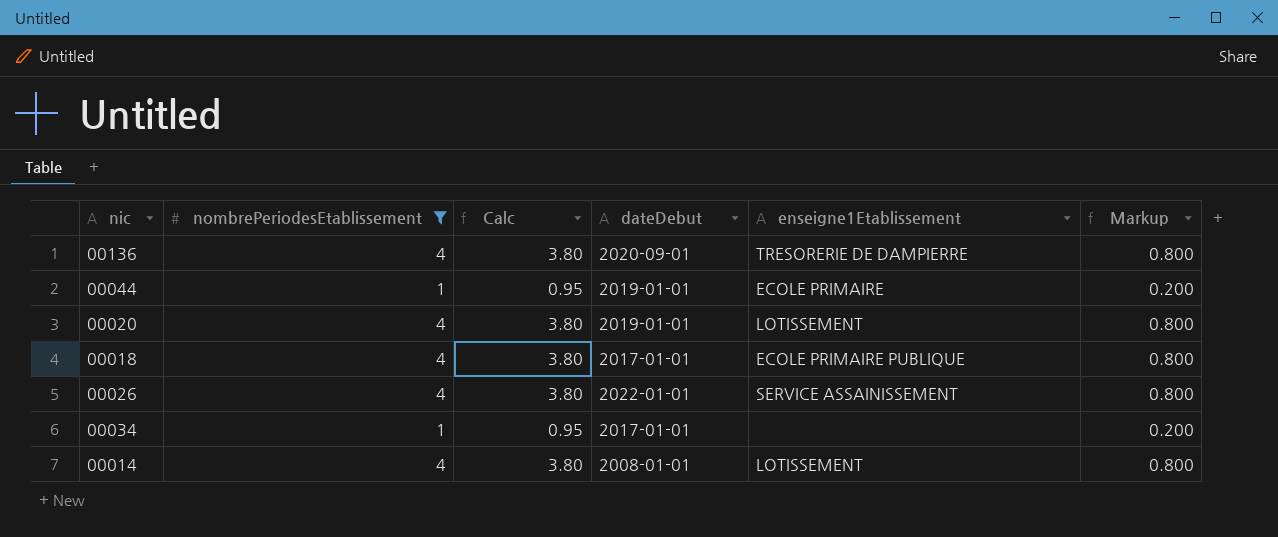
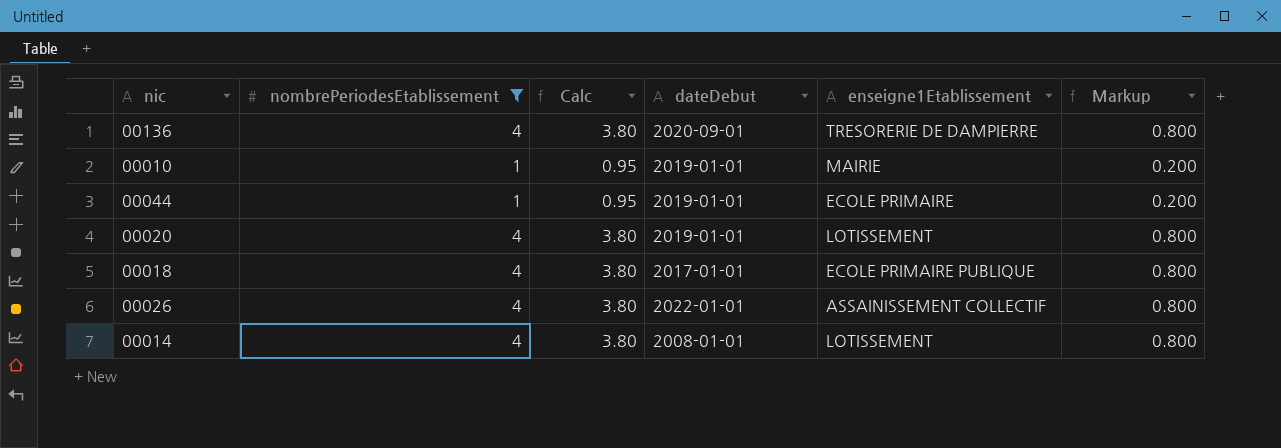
row 00034: 1 | 0.95 | 2017-01-01 | none | 0.200 -> none
row 00010: none -> 1 | 0.95 | 2019-01-01 | MAIRIE | 0.200
00026 | enseigne1Etablissement: SERVICE ASSAINISSEMENT -> ASSAINISSEMENT COLLECTIF

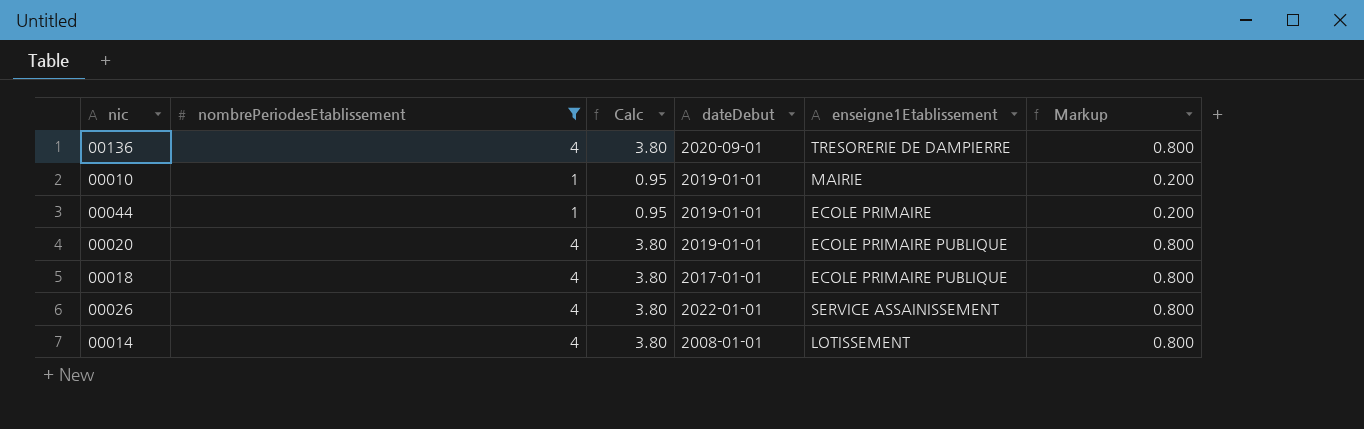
00020 | enseigne1Etablissement: LOTISSEMENT -> ECOLE PRIMAIRE PUBLIQUE
00026 | enseigne1Etablissement: ASSAINISSEMENT COLLECTIF -> SERVICE ASSAINISSEMENT

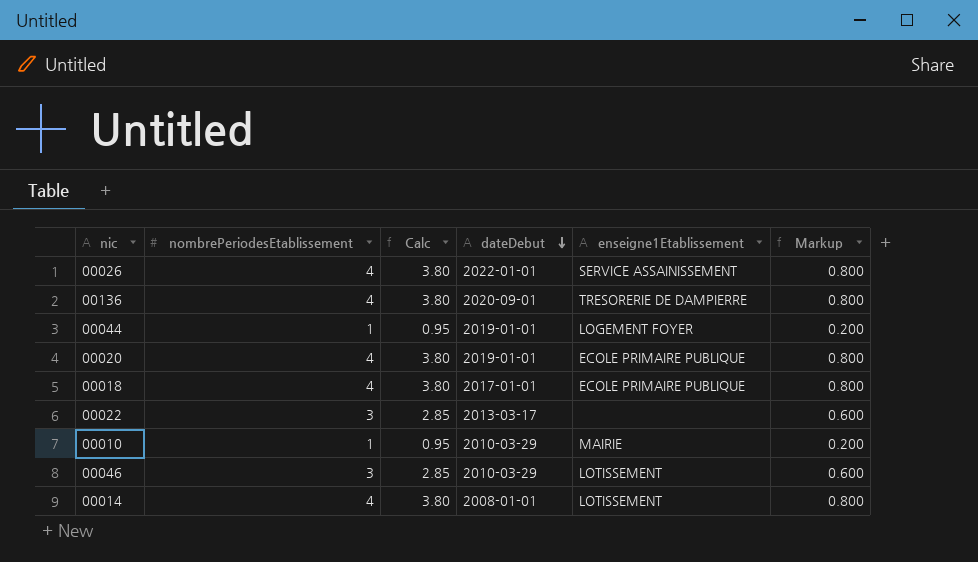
filter: nombrePeriodesEtablissement != 3 -> none
row order: none -> dateDebut descending
00044 | enseigne1Etablissement: ECOLE PRIMAIRE -> LOGEMENT FOYER
00010 | dateDebut: 2019-01-01 -> 2010-03-29

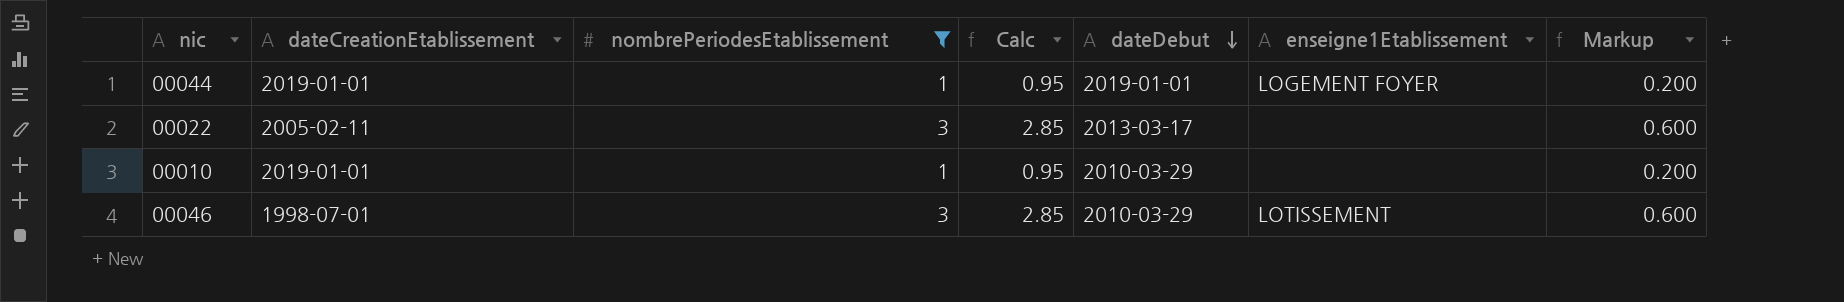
filter: none -> nombrePeriodesEtablissement != 4
column dateCreationEtablissement | position: none -> 2
00010 | enseigne1Etablissement: MAIRIE -> none

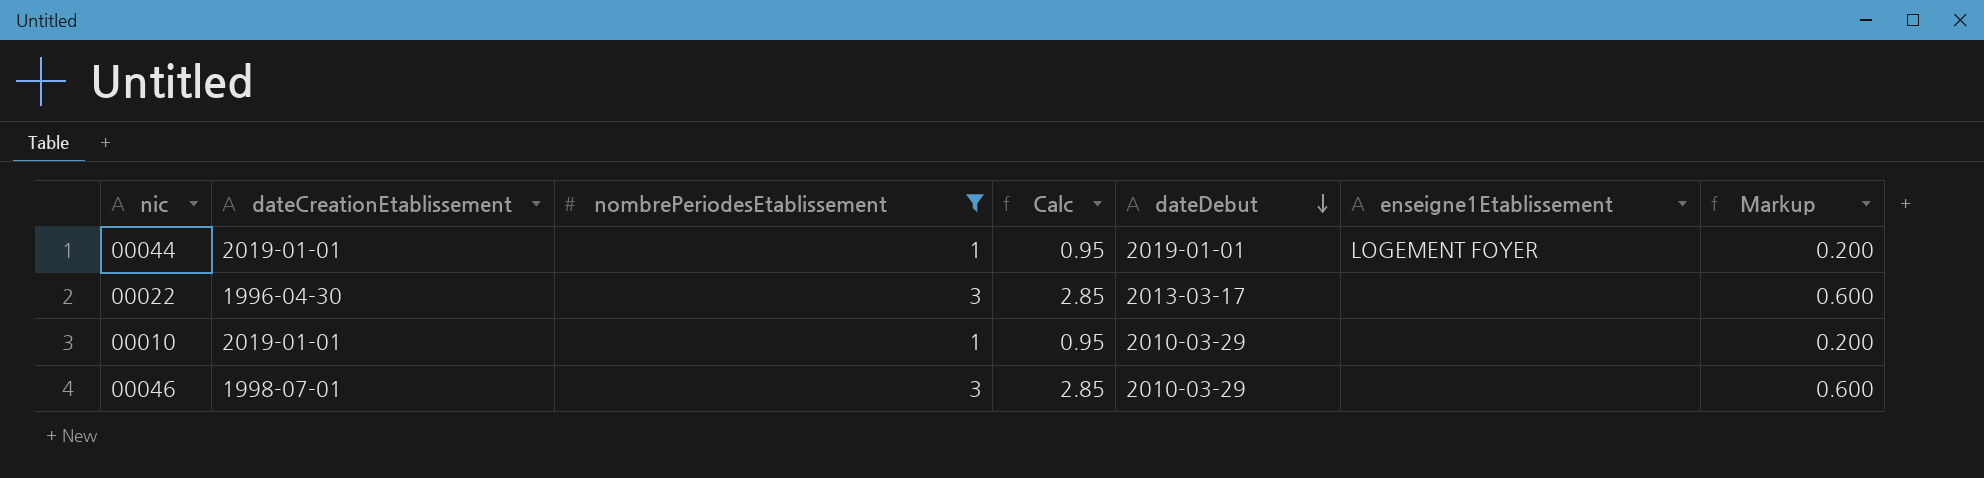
00022 | dateCreationEtablissement: 2005-02-11 -> 1996-04-30
00046 | enseigne1Etablissement: LOTISSEMENT -> none

